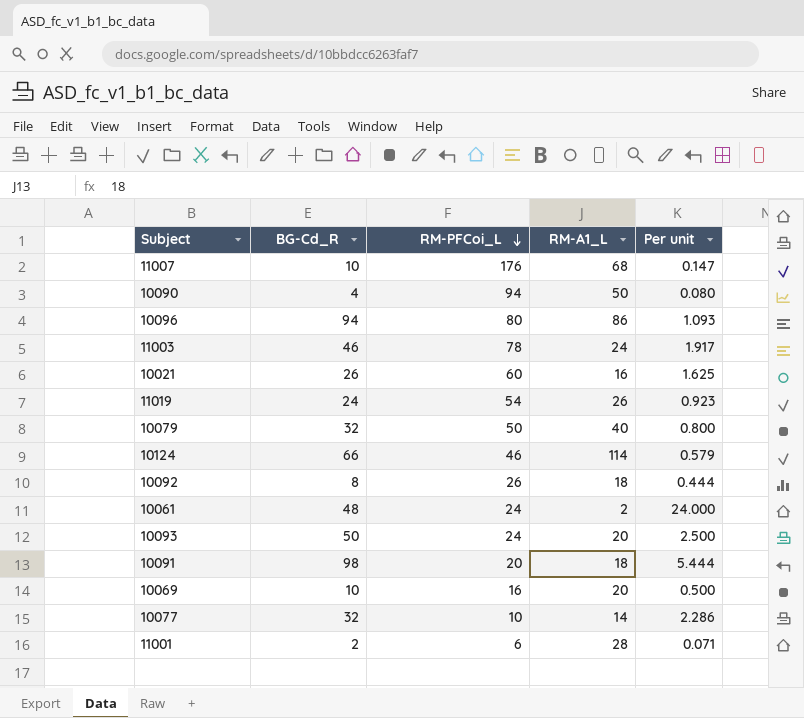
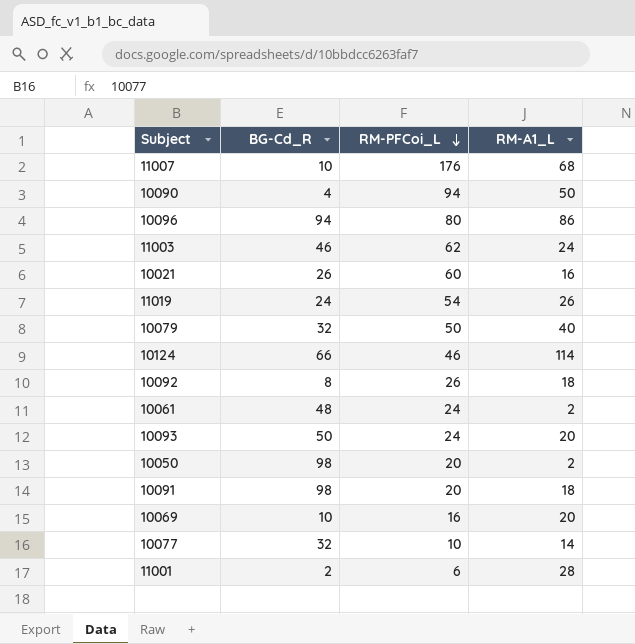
column Per unit | formula: [BG-Cd_R] / [RM-A1_L] -> none
11003 | RM-PFCoi_L: 78 -> 62
row 10050: none -> 98 | 20 | 2

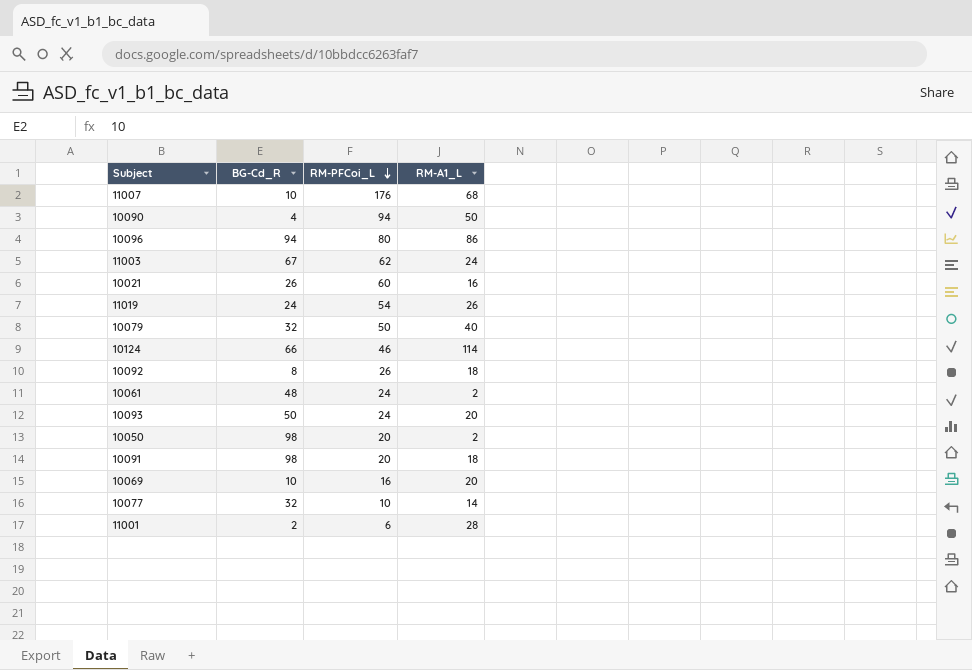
11003 | BG-Cd_R: 46 -> 67

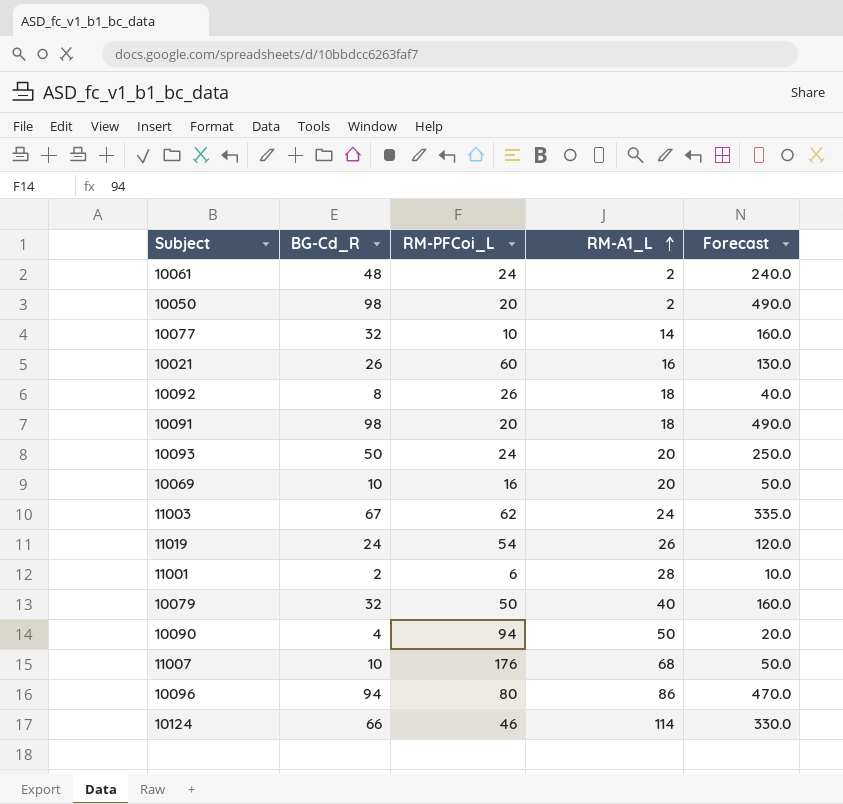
row order: RM-PFCoi_L descending -> RM-A1_L ascending
column Forecast | formula: none -> [BG-Cd_R] * 5

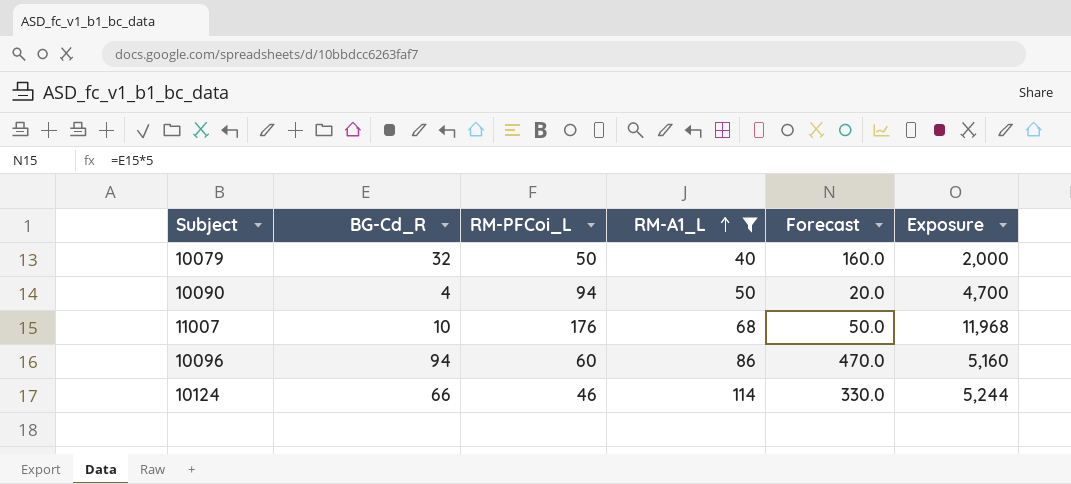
filter: none -> RM-A1_L >= 40
column Exposure | formula: none -> [RM-PFCoi_L] * [RM-A1_L]
10096 | RM-PFCoi_L: 80 -> 60

